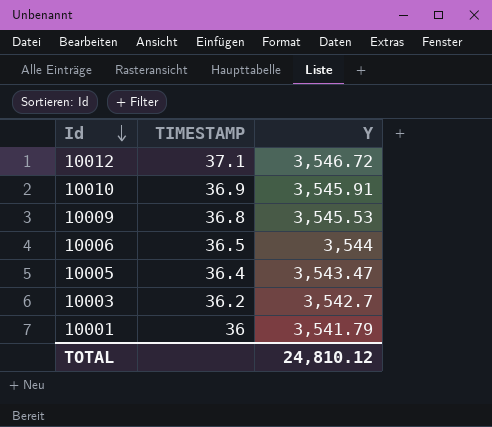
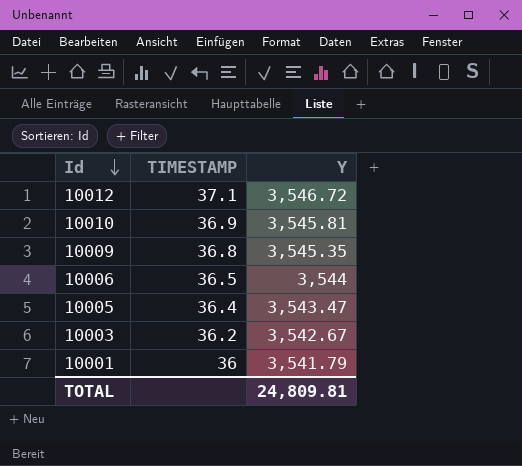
10010 | Y: 3,545.91 -> 3,545.81
10009 | Y: 3,545.53 -> 3,545.35
10003 | Y: 3,542.7 -> 3,542.67
TOTAL | Y: 24,810.12 -> 24,809.81

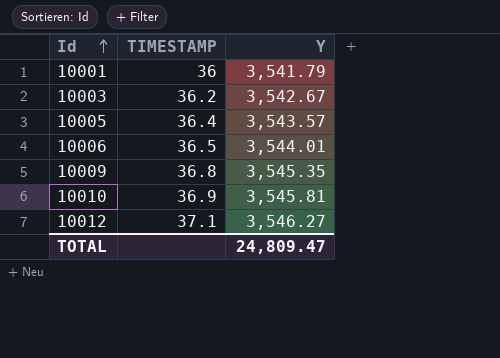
row order: Id descending -> Id ascending
10005 | Y: 3,543.47 -> 3,543.57
10006 | Y: 3,544 -> 3,544.01
10012 | Y: 3,546.72 -> 3,546.27
TOTAL | Y: 24,809.81 -> 24,809.47

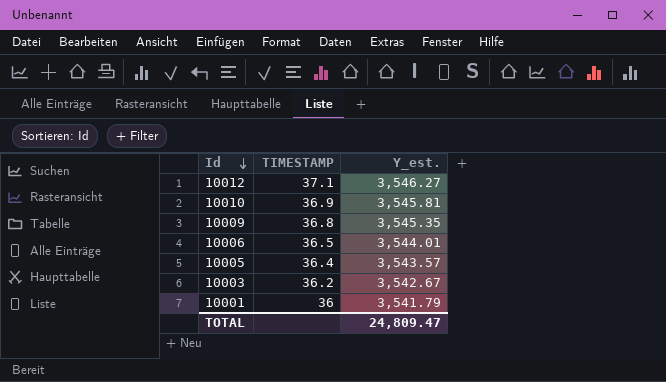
row order: Id ascending -> Id descending
column name: Y -> Y_est.

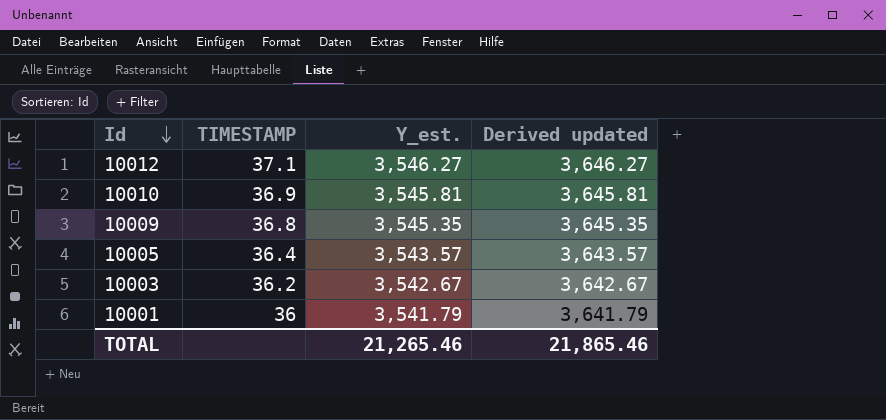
column Derived updated | formula: none -> [Y_est.] + 100
row 10006: 36.5 | 3,544.01 -> none
TOTAL | Y_est.: 24,809.47 -> 21,265.46

